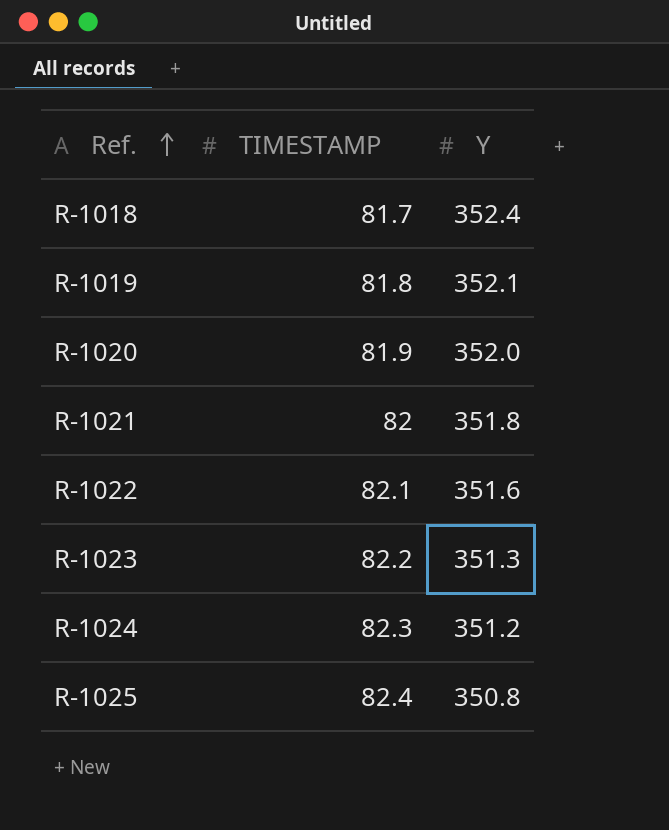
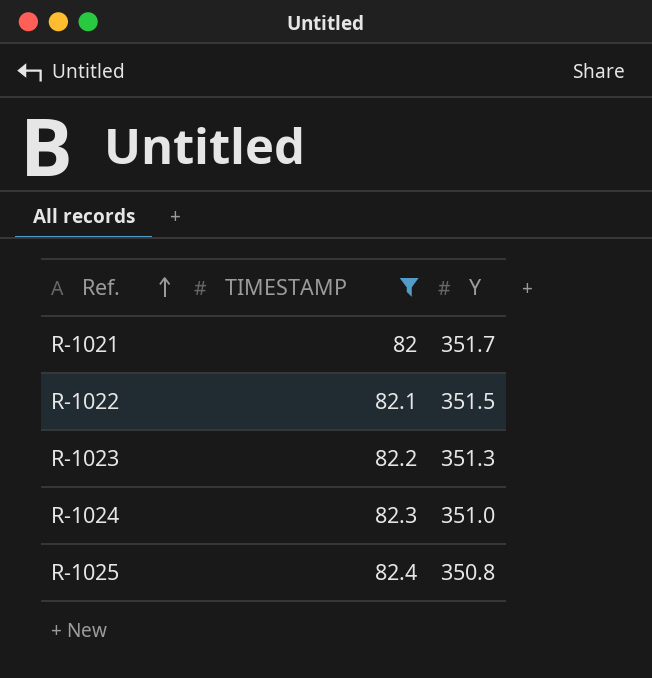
filter: none -> TIMESTAMP >= 82
R-1021 | Y: 351.8 -> 351.7
R-1022 | Y: 351.6 -> 351.5
R-1024 | Y: 351.2 -> 351.0

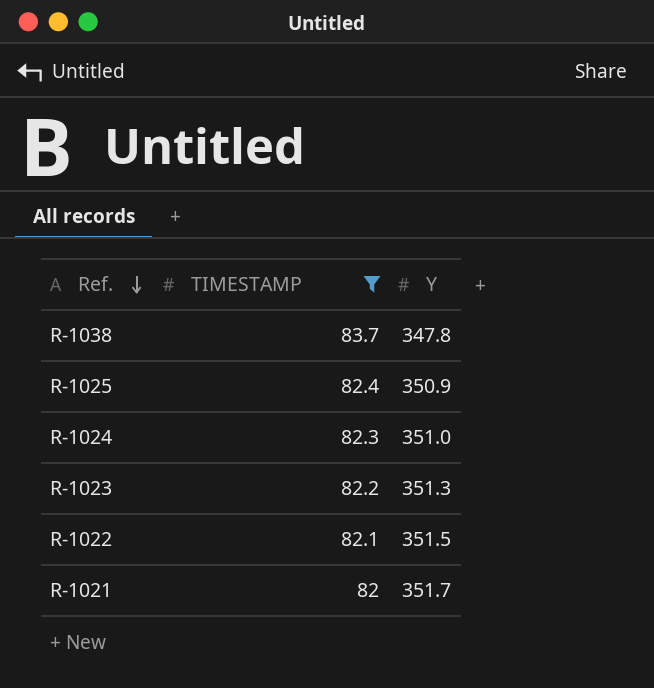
row order: Ref. ascending -> Ref. descending
row R-1038: none -> 83.7 | 347.8
R-1025 | Y: 350.8 -> 350.9

